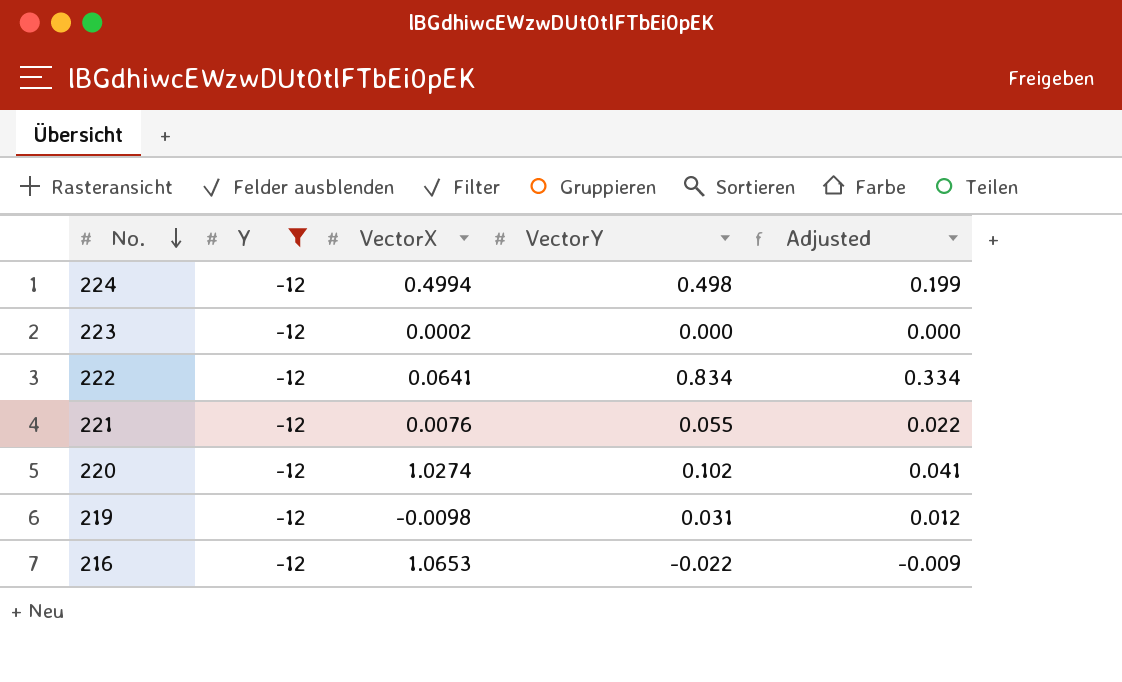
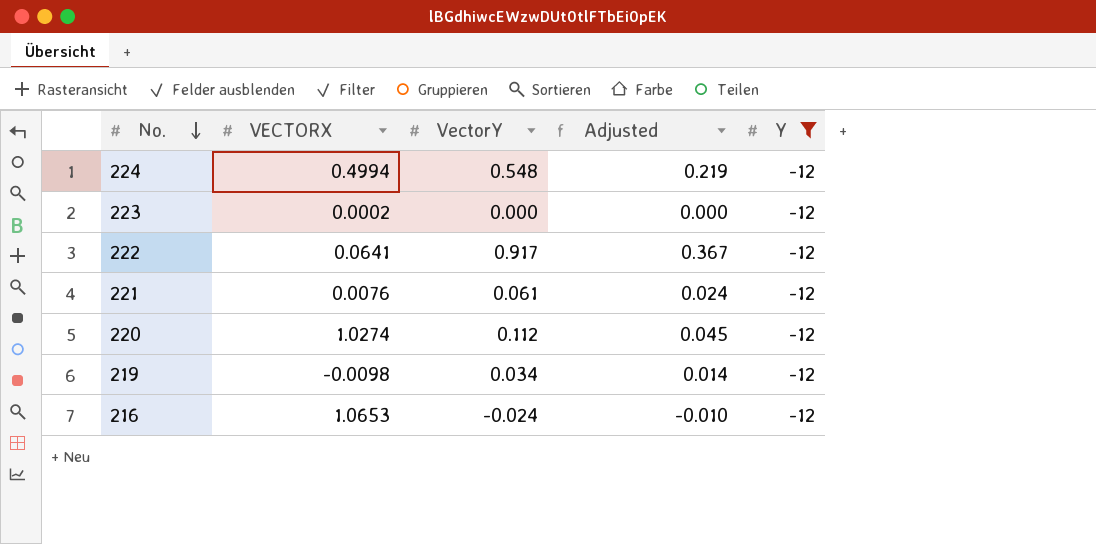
column name: VectorX -> VECTORX
column Y | position: 2 -> 5
224 | VectorY: 0.498 -> 0.548
224 | Adjusted: 0.199 -> 0.219
222 | VectorY: 0.834 -> 0.917
222 | Adjusted: 0.334 -> 0.367
221 | VectorY: 0.055 -> 0.061
221 | Adjusted: 0.022 -> 0.024
220 | VectorY: 0.102 -> 0.112
220 | Adjusted: 0.041 -> 0.045
219 | VectorY: 0.031 -> 0.034
219 | Adjusted: 0.012 -> 0.014
216 | VectorY: -0.022 -> -0.024
216 | Adjusted: -0.009 -> -0.010

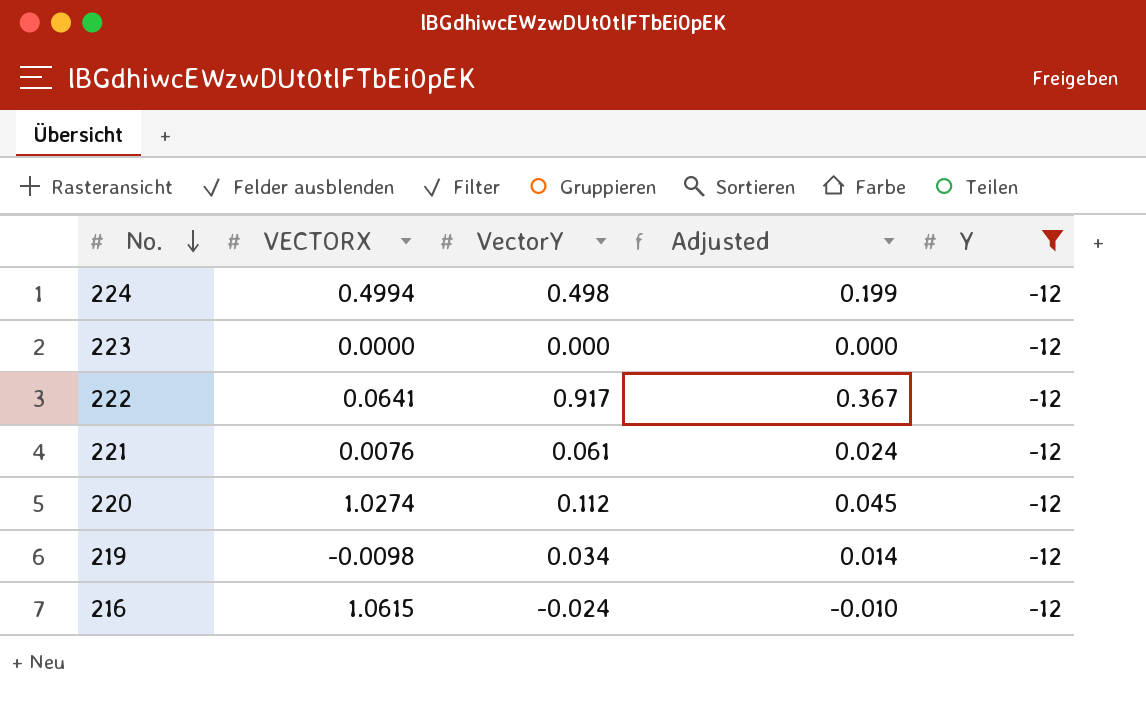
224 | VectorY: 0.548 -> 0.498
224 | Adjusted: 0.219 -> 0.199
223 | VECTORX: 0.0002 -> 0.0000
216 | VECTORX: 1.0653 -> 1.0615

